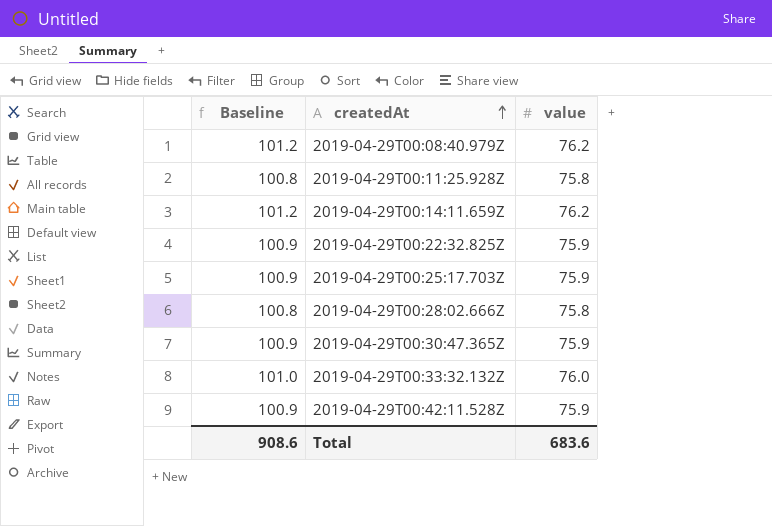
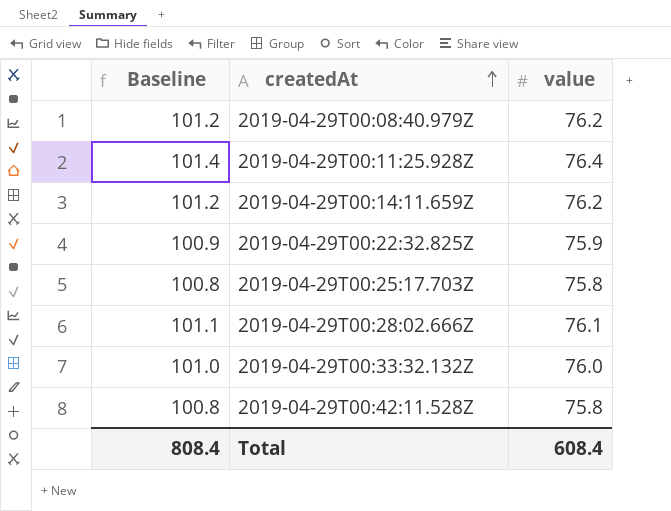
row 2019-04-29T00:30:47.365Z: 100.9 | 75.9 -> none
2019-04-29T00:11:25.928Z | Baseline: 100.8 -> 101.4
2019-04-29T00:11:25.928Z | value: 75.8 -> 76.4
2019-04-29T00:25:17.703Z | Baseline: 100.9 -> 100.8
2019-04-29T00:25:17.703Z | value: 75.9 -> 75.8
2019-04-29T00:28:02.666Z | Baseline: 100.8 -> 101.1
2019-04-29T00:28:02.666Z | value: 75.8 -> 76.1
2019-04-29T00:42:11.528Z | Baseline: 100.9 -> 100.8
2019-04-29T00:42:11.528Z | value: 75.9 -> 75.8
Total | Baseline: 908.6 -> 808.4
Total | value: 683.6 -> 608.4

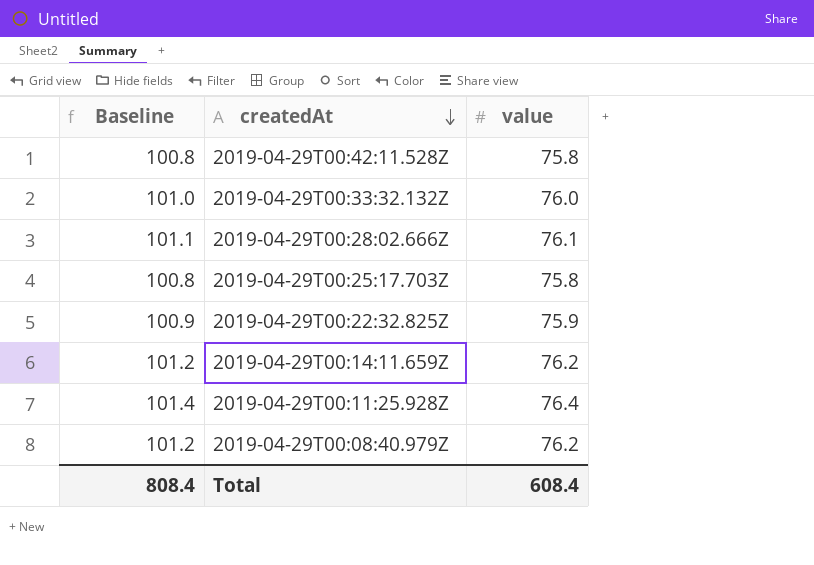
row order: createdAt ascending -> createdAt descending

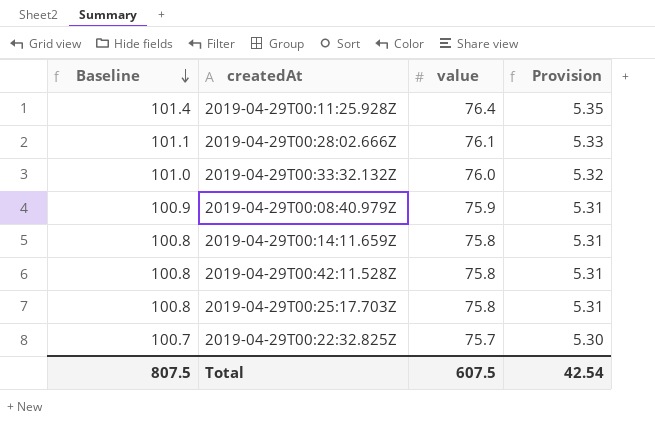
row order: createdAt descending -> Baseline descending
column Provision | formula: none -> [value] * 0.07
2019-04-29T00:08:40.979Z | Baseline: 101.2 -> 100.9
2019-04-29T00:08:40.979Z | value: 76.2 -> 75.9
2019-04-29T00:14:11.659Z | Baseline: 101.2 -> 100.8
2019-04-29T00:14:11.659Z | value: 76.2 -> 75.8
2019-04-29T00:22:32.825Z | Baseline: 100.9 -> 100.7
2019-04-29T00:22:32.825Z | value: 75.9 -> 75.7
Total | Baseline: 808.4 -> 807.5
Total | value: 608.4 -> 607.5

